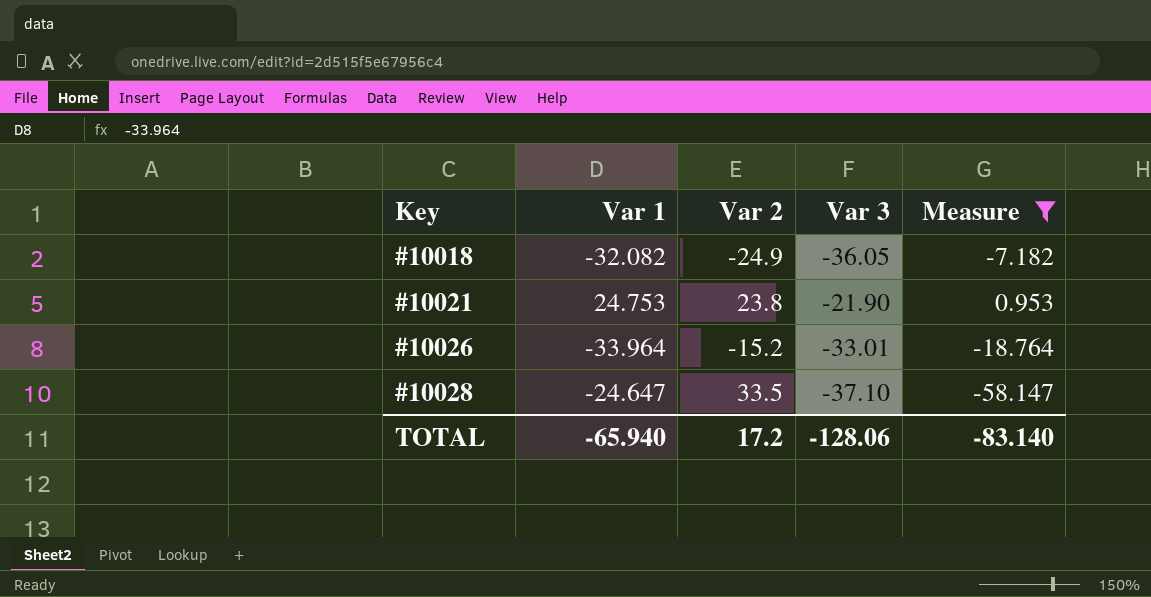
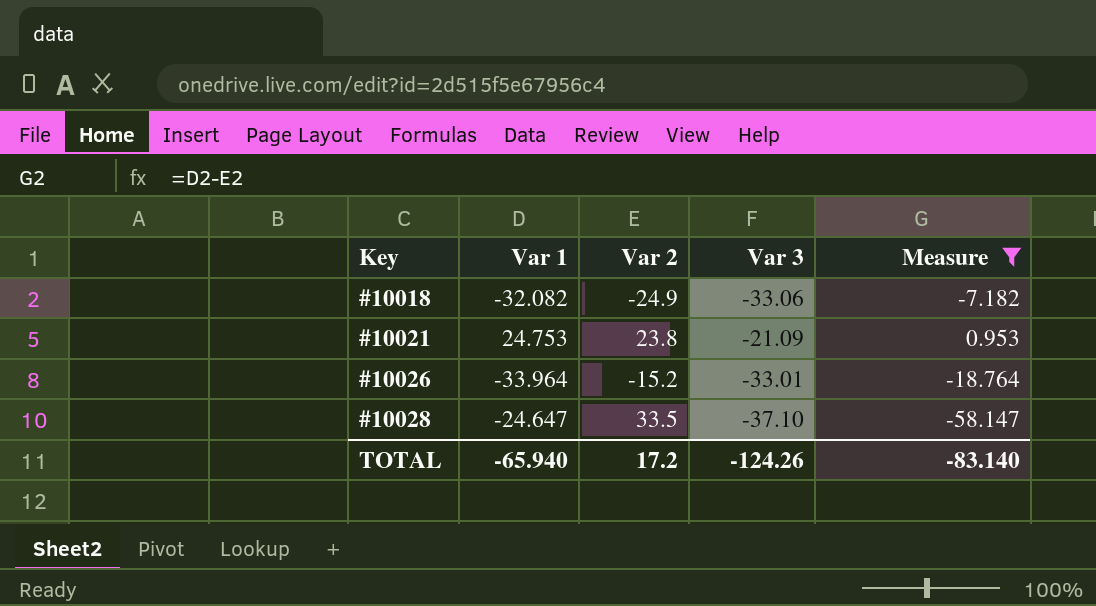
#10018 | Var 3: -36.05 -> -33.06
#10021 | Var 3: -21.90 -> -21.09
TOTAL | Var 3: -128.06 -> -124.26

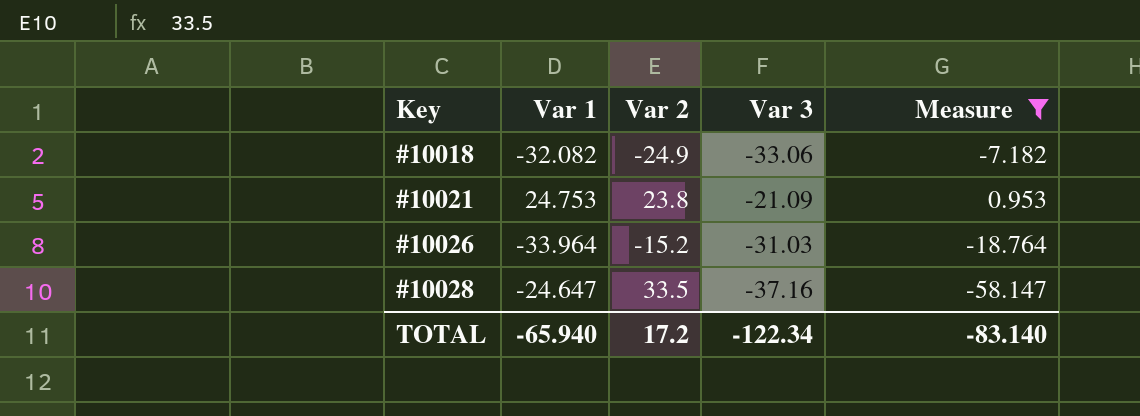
#10026 | Var 3: -33.01 -> -31.03
#10028 | Var 3: -37.10 -> -37.16
TOTAL | Var 3: -124.26 -> -122.34

